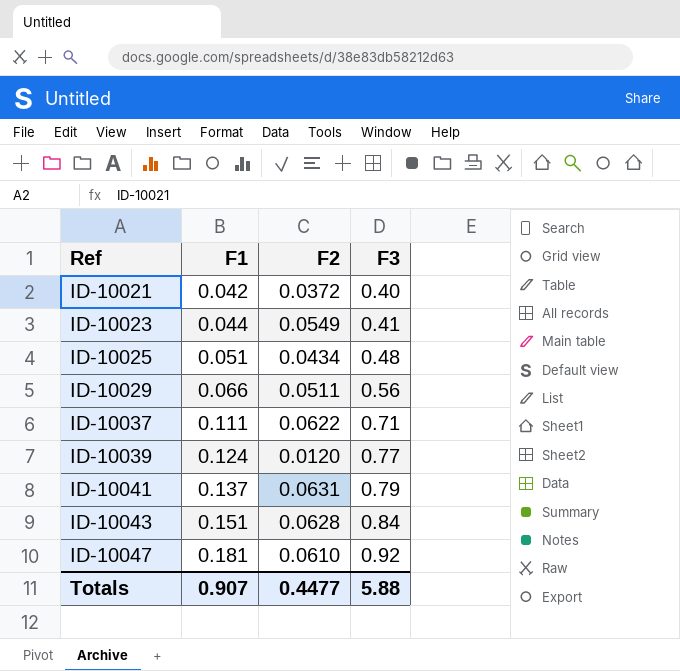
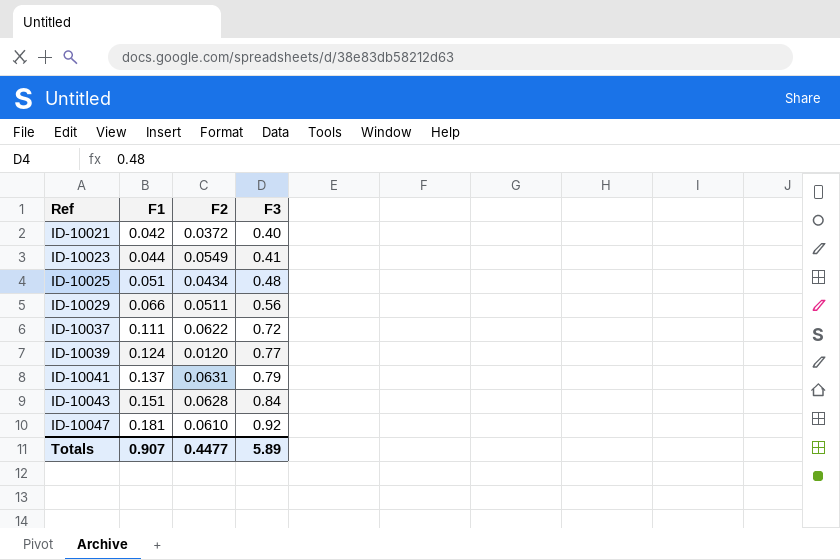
ID-10037 | F3: 0.71 -> 0.72
Totals | F3: 5.88 -> 5.89

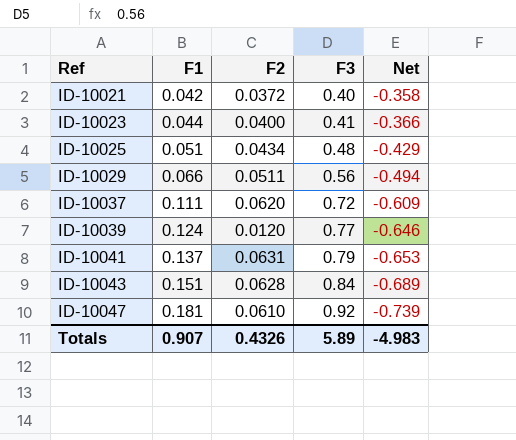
column Net | formula: none -> [F1] - [F3]
ID-10023 | F2: 0.0549 -> 0.0400
ID-10037 | F2: 0.0622 -> 0.0620
Totals | F2: 0.4477 -> 0.4326

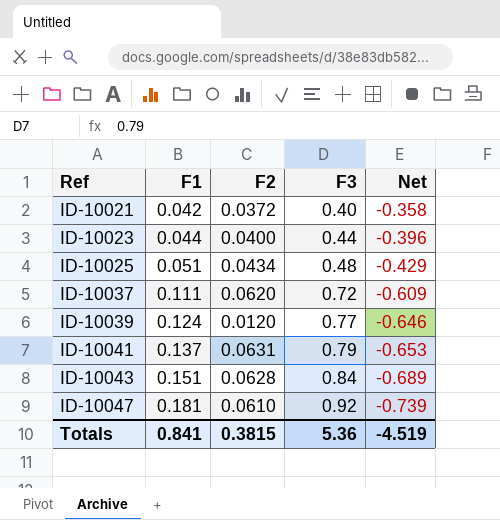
row ID-10029: 0.066 | 0.0511 | 0.56 | -0.494 -> none
ID-10023 | F3: 0.41 -> 0.44
ID-10023 | Net: -0.366 -> -0.396
Totals | F1: 0.907 -> 0.841
Totals | F2: 0.4326 -> 0.3815
Totals | F3: 5.89 -> 5.36
Totals | Net: -4.983 -> -4.519

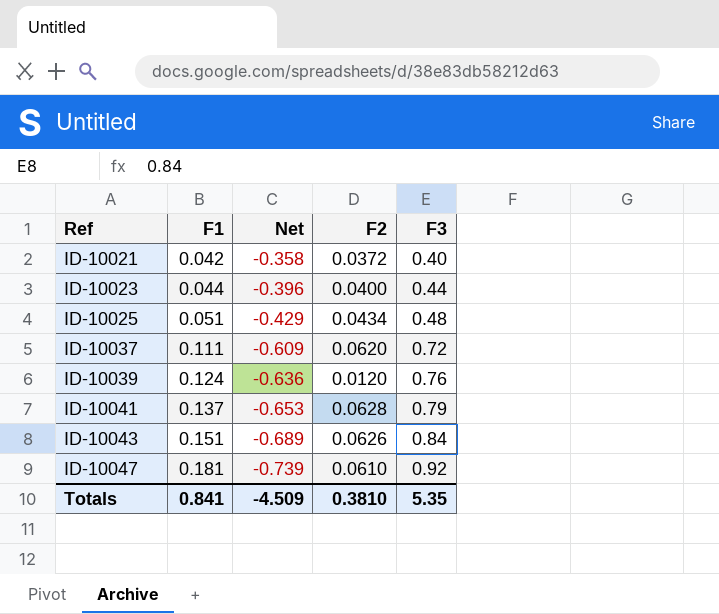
column Net | position: 5 -> 3
ID-10039 | Net: -0.646 -> -0.636
ID-10039 | F3: 0.77 -> 0.76
ID-10041 | F2: 0.0631 -> 0.0628
ID-10043 | F2: 0.0628 -> 0.0626
Totals | Net: -4.519 -> -4.509
Totals | F2: 0.3815 -> 0.3810
Totals | F3: 5.36 -> 5.35

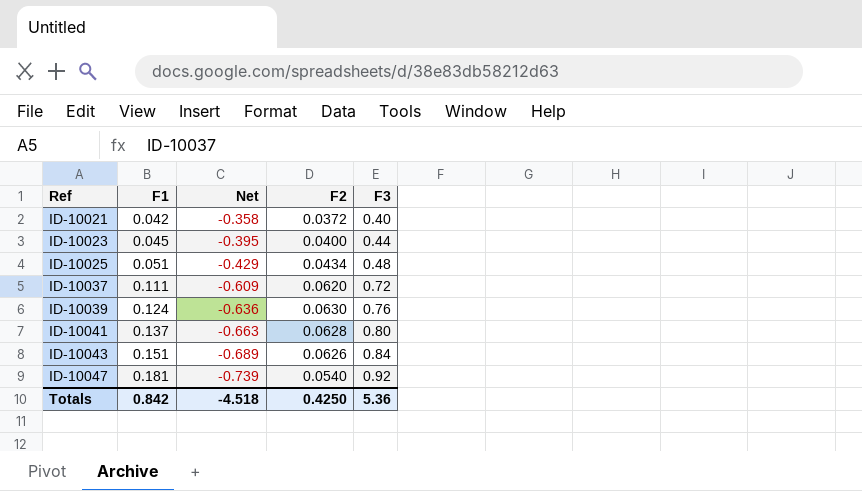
ID-10023 | F1: 0.044 -> 0.045
ID-10023 | Net: -0.396 -> -0.395
ID-10039 | F2: 0.0120 -> 0.0630
ID-10041 | Net: -0.653 -> -0.663
ID-10041 | F3: 0.79 -> 0.80
ID-10047 | F2: 0.0610 -> 0.0540
Totals | F1: 0.841 -> 0.842
Totals | Net: -4.509 -> -4.518
Totals | F2: 0.3810 -> 0.4250
Totals | F3: 5.35 -> 5.36

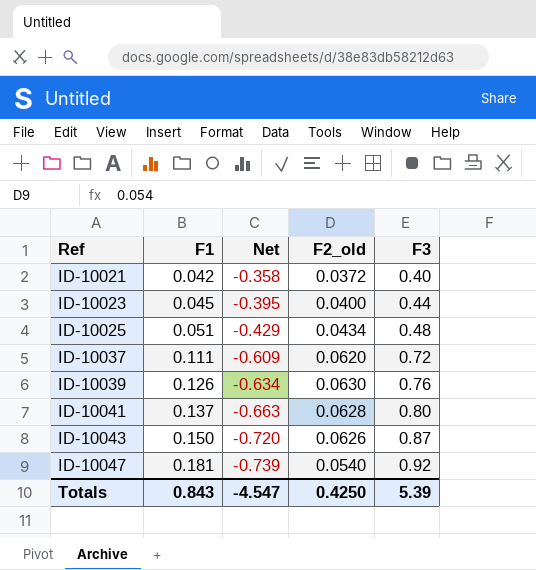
column name: F2 -> F2_old
ID-10039 | F1: 0.124 -> 0.126
ID-10039 | Net: -0.636 -> -0.634
ID-10043 | F1: 0.151 -> 0.150
ID-10043 | Net: -0.689 -> -0.720
ID-10043 | F3: 0.84 -> 0.87
Totals | F1: 0.842 -> 0.843
Totals | Net: -4.518 -> -4.547
Totals | F3: 5.36 -> 5.39

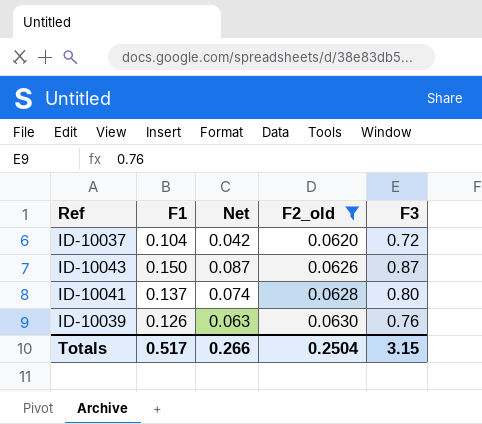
filter: none -> F2_old >= 0.0620
row order: Ref ascending -> F2_old ascending
column Net | formula: [F1] - [F3] -> [F1] - [F2_old]
ID-10037 | F1: 0.111 -> 0.104
Totals | F1: 0.843 -> 0.517
Totals | Net: -4.547 -> 0.266
Totals | F2_old: 0.4250 -> 0.2504
Totals | F3: 5.39 -> 3.15

